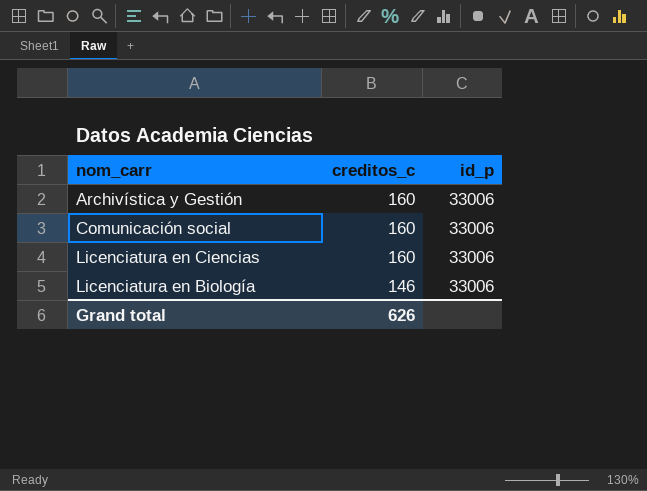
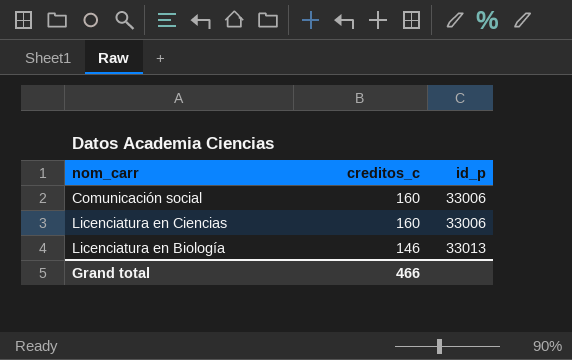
row Archivística y Gestión: 160 | 33006 -> none
Licenciatura en Biología | id_p: 33006 -> 33013
Grand total | creditos_c: 626 -> 466

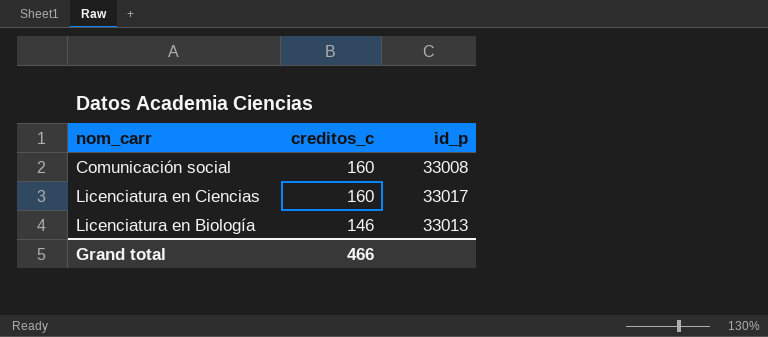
Comunicación social | id_p: 33006 -> 33008
Licenciatura en Ciencias | id_p: 33006 -> 33017

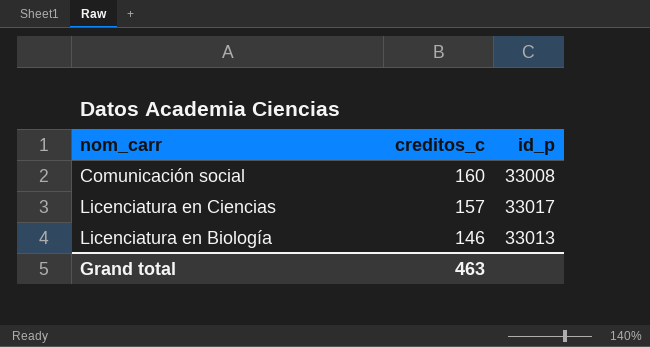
Licenciatura en Ciencias | creditos_c: 160 -> 157
Grand total | creditos_c: 466 -> 463

